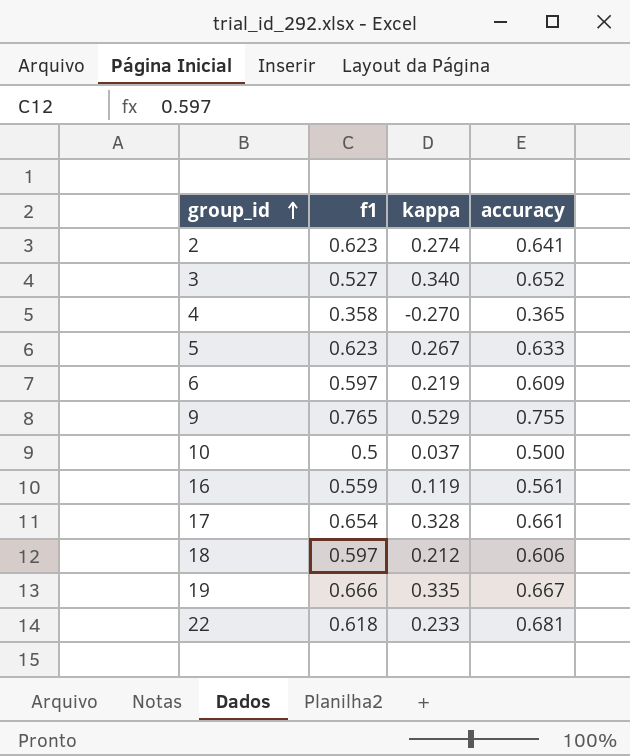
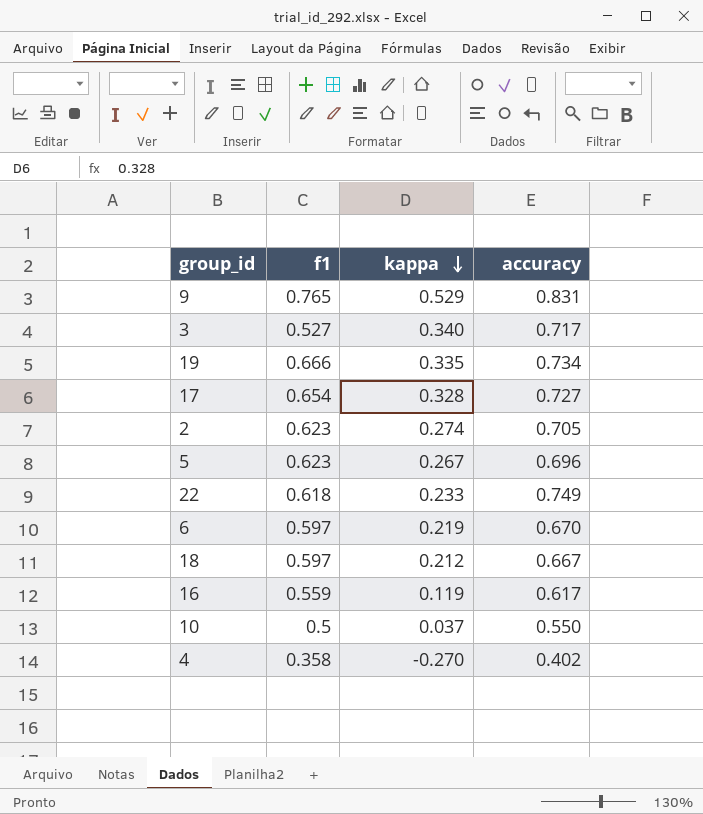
row order: group_id ascending -> kappa descending
9 | accuracy: 0.755 -> 0.831
3 | accuracy: 0.652 -> 0.717
19 | accuracy: 0.667 -> 0.734
17 | accuracy: 0.661 -> 0.727
2 | accuracy: 0.641 -> 0.705
5 | accuracy: 0.633 -> 0.696
22 | accuracy: 0.681 -> 0.749
6 | accuracy: 0.609 -> 0.670
18 | accuracy: 0.606 -> 0.667
16 | accuracy: 0.561 -> 0.617
10 | accuracy: 0.500 -> 0.550
4 | accuracy: 0.365 -> 0.402

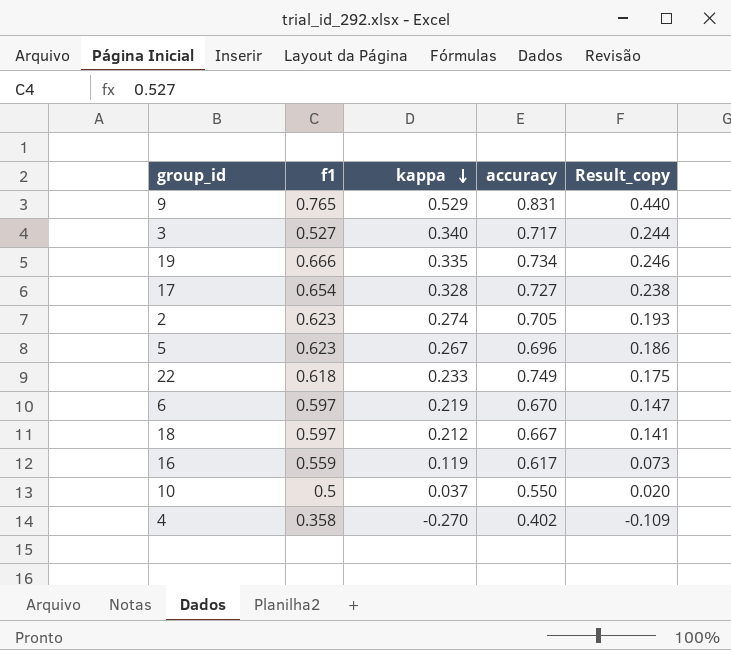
column Result_copy | formula: none -> [kappa] * [accuracy]

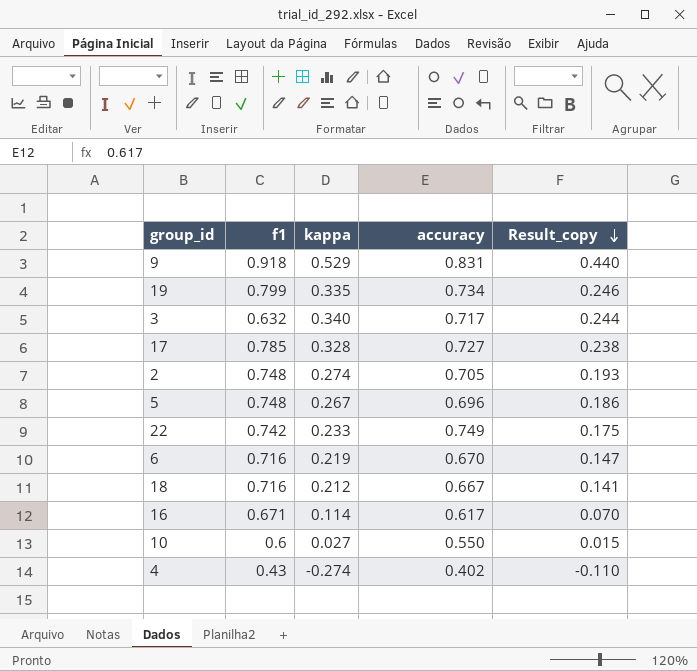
row order: kappa descending -> Result_copy descending
9 | f1: 0.765 -> 0.918
19 | f1: 0.666 -> 0.799
3 | f1: 0.527 -> 0.632
17 | f1: 0.654 -> 0.785
2 | f1: 0.623 -> 0.748
5 | f1: 0.623 -> 0.748
22 | f1: 0.618 -> 0.742
6 | f1: 0.597 -> 0.716
18 | f1: 0.597 -> 0.716
16 | f1: 0.559 -> 0.671
16 | kappa: 0.119 -> 0.114
16 | Result_copy: 0.073 -> 0.070
10 | f1: 0.5 -> 0.6
10 | kappa: 0.037 -> 0.027
10 | Result_copy: 0.020 -> 0.015
4 | f1: 0.358 -> 0.43
4 | kappa: -0.270 -> -0.274
4 | Result_copy: -0.109 -> -0.110

